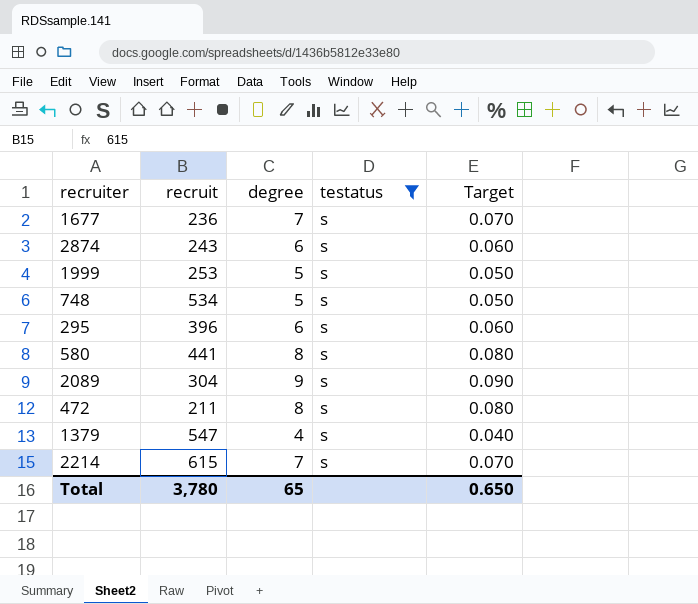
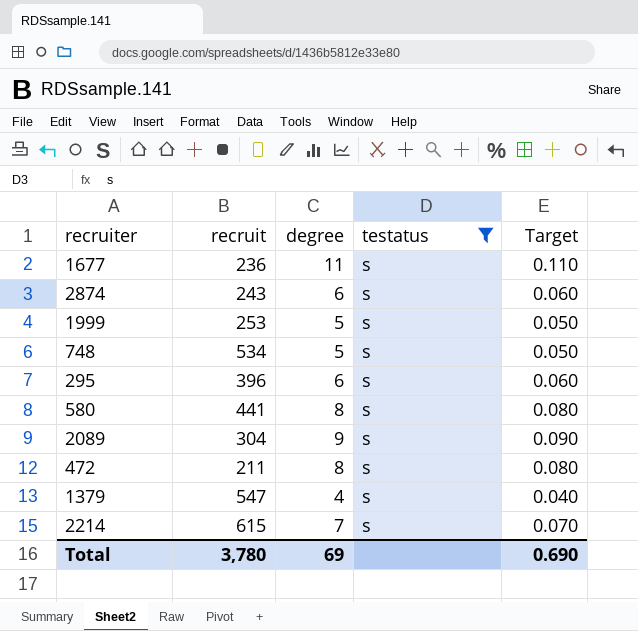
1677 | degree: 7 -> 11
1677 | Target: 0.070 -> 0.110
Total | degree: 65 -> 69
Total | Target: 0.650 -> 0.690

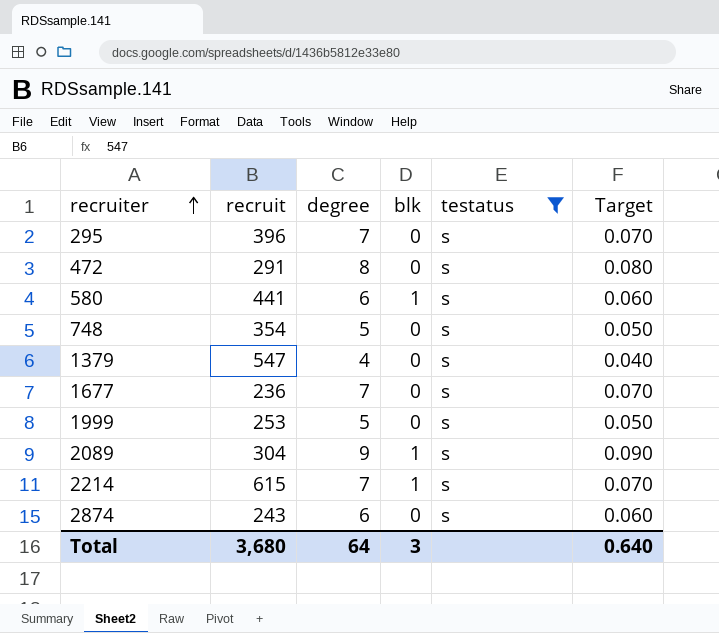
row order: none -> recruiter ascending
column blk | position: none -> 4
295 | degree: 6 -> 7
295 | Target: 0.060 -> 0.070
472 | recruit: 211 -> 291
580 | degree: 8 -> 6
580 | Target: 0.080 -> 0.060
748 | recruit: 534 -> 354
1677 | degree: 11 -> 7
1677 | Target: 0.110 -> 0.070
Total | recruit: 3,780 -> 3,680
Total | degree: 69 -> 64
Total | Target: 0.690 -> 0.640

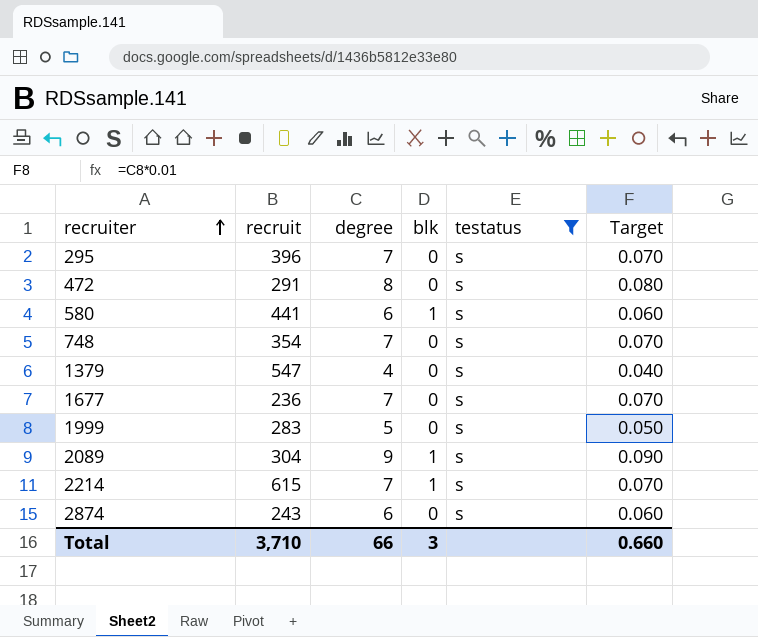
748 | degree: 5 -> 7
748 | Target: 0.050 -> 0.070
1999 | recruit: 253 -> 283
Total | recruit: 3,680 -> 3,710
Total | degree: 64 -> 66
Total | Target: 0.640 -> 0.660

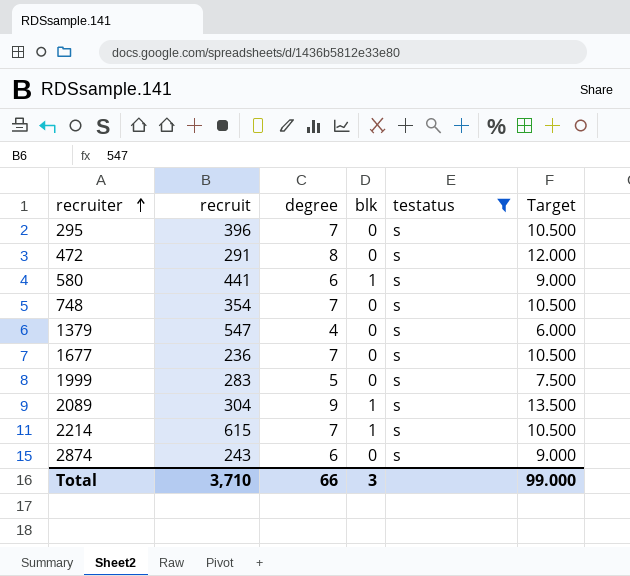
column Target | formula: [degree] * 0.01 -> [degree] * 1.5
Total | Target: 0.660 -> 99.000

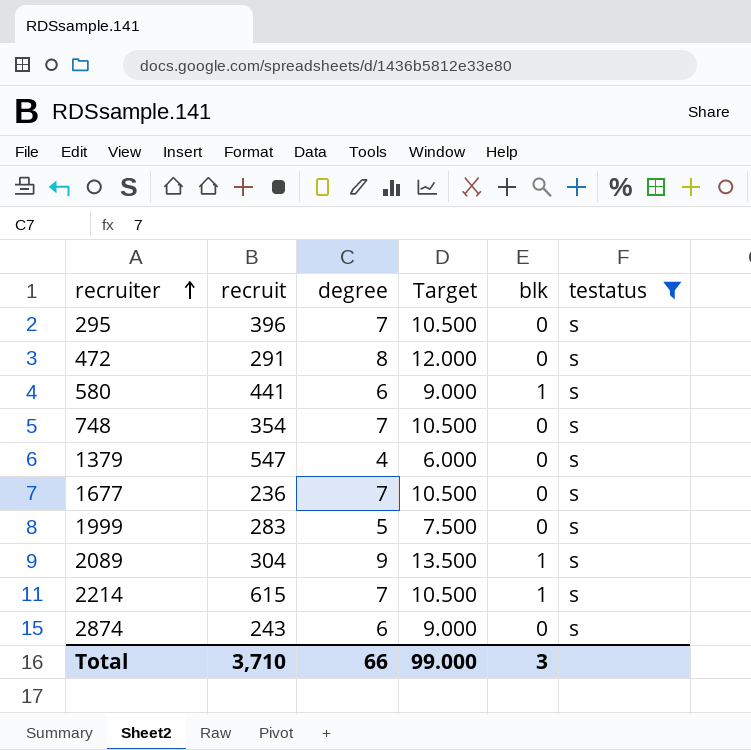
column Target | position: 6 -> 4

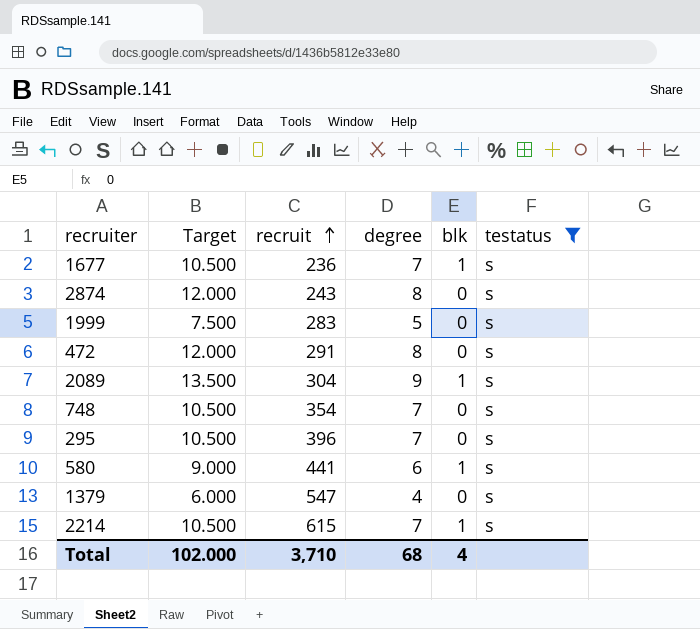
row order: recruiter ascending -> recruit ascending
column Target | position: 4 -> 2
1677 | blk: 0 -> 1
2874 | Target: 9.000 -> 12.000
2874 | degree: 6 -> 8
Total | Target: 99.000 -> 102.000
Total | degree: 66 -> 68
Total | blk: 3 -> 4

